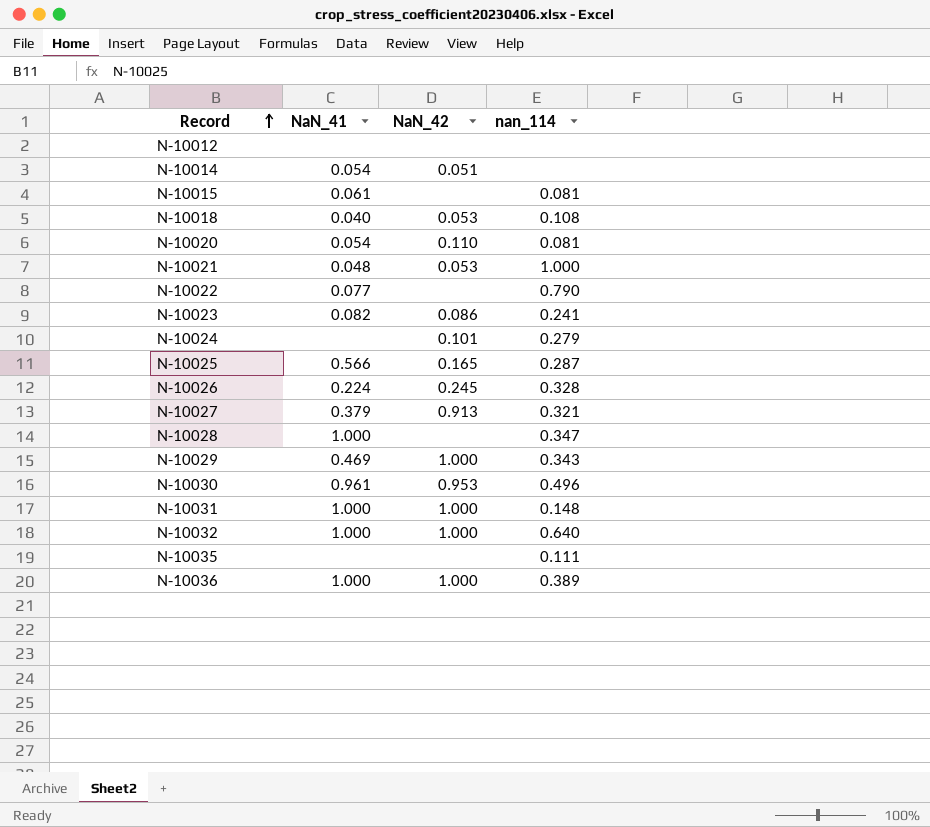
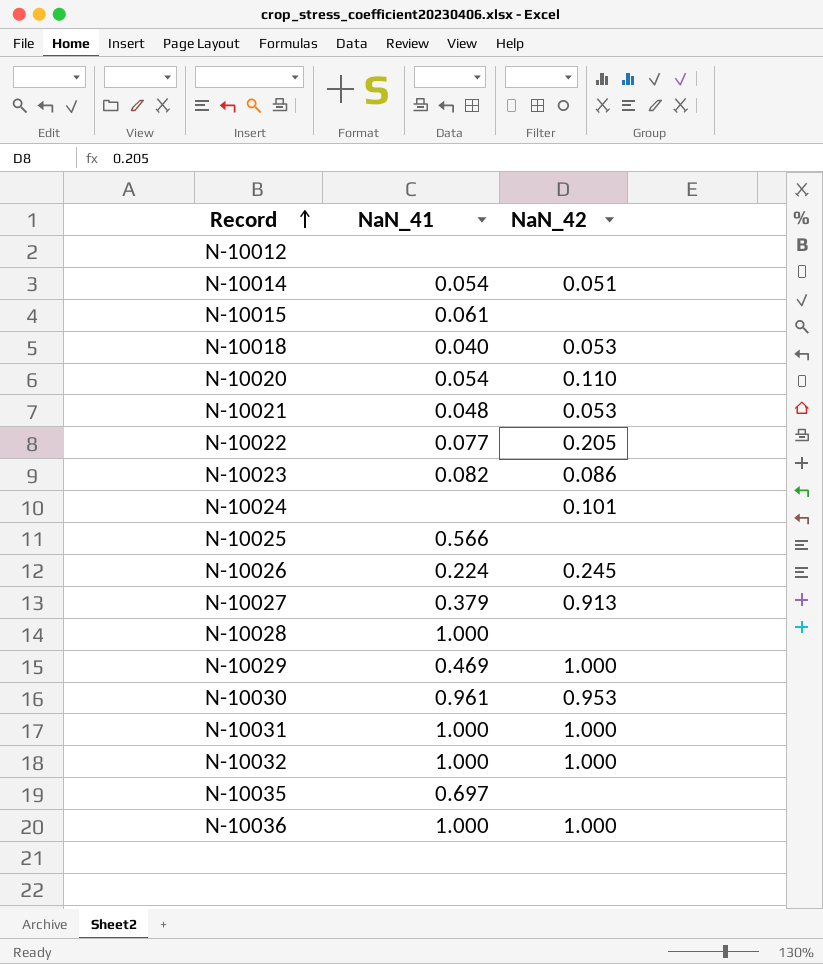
column nan_114 | position: 4 -> none
N-10022 | NaN_42: none -> 0.205
N-10025 | NaN_42: 0.165 -> none
N-10035 | NaN_41: none -> 0.697

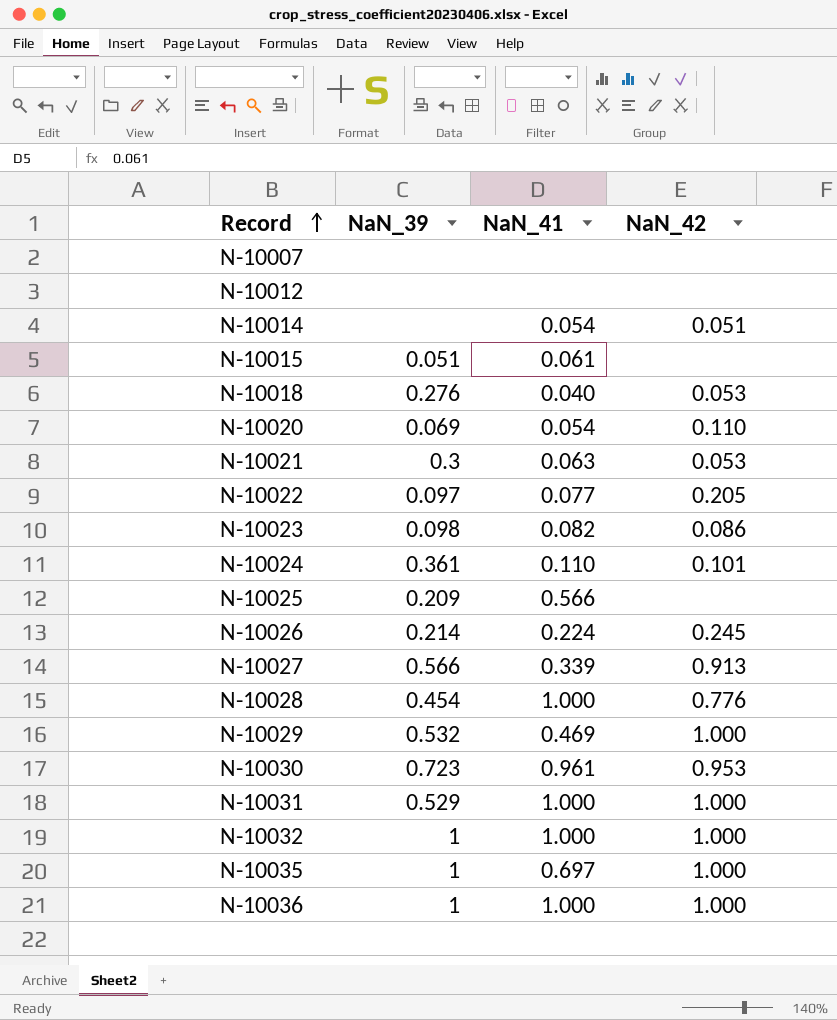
column NaN_39 | position: none -> 2
row N-10007: none -> none | none | none
N-10021 | NaN_41: 0.048 -> 0.063
N-10024 | NaN_41: none -> 0.110
N-10027 | NaN_41: 0.379 -> 0.339
N-10028 | NaN_42: none -> 0.776
N-10035 | NaN_42: none -> 1.000

